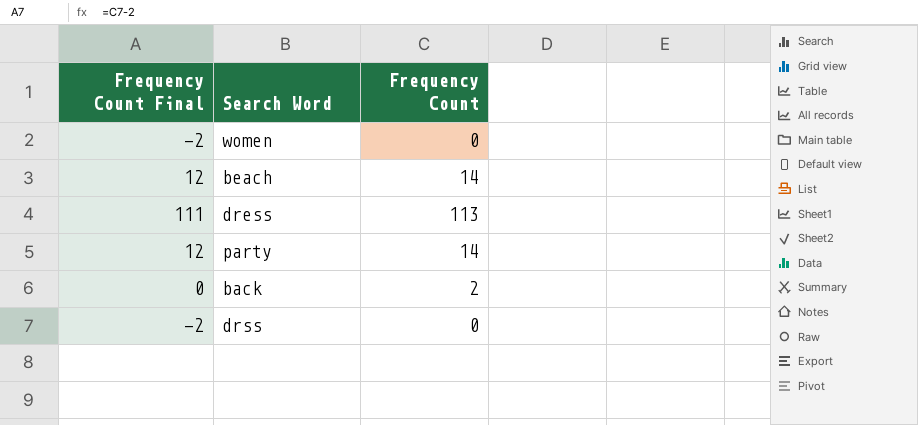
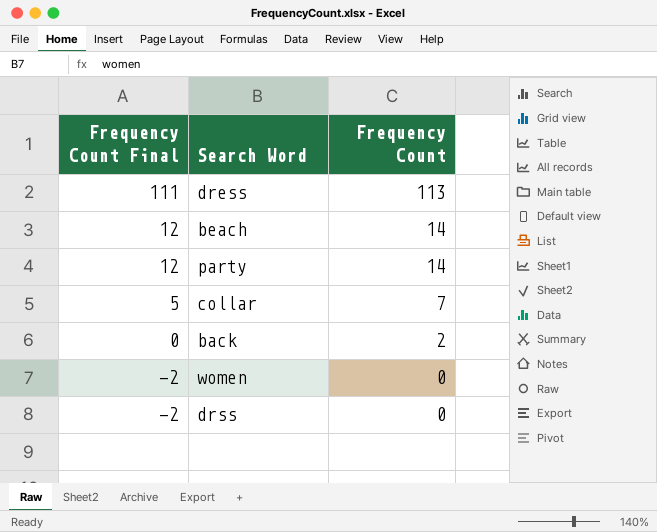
row order: none -> Frequency Count Final descending
row collar: none -> 5 | 7

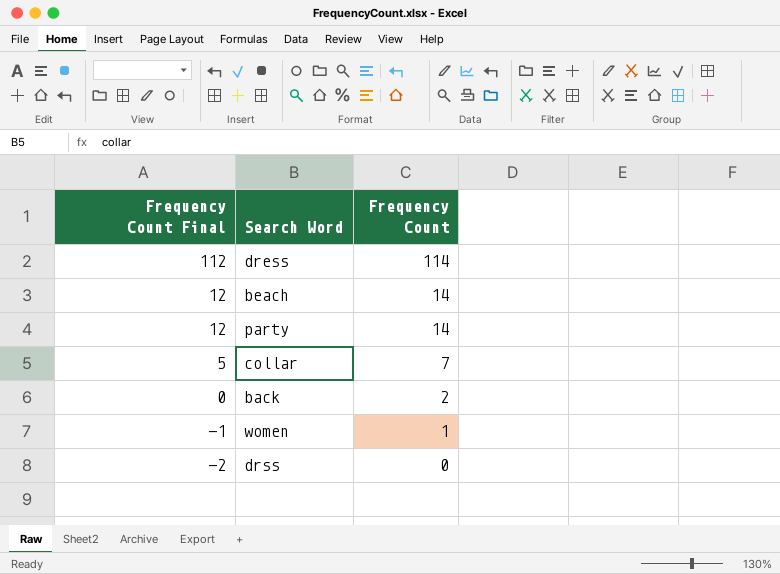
dress | Frequency Count Final: 111 -> 112
dress | Frequency Count: 113 -> 114
women | Frequency Count Final: -2 -> -1
women | Frequency Count: 0 -> 1

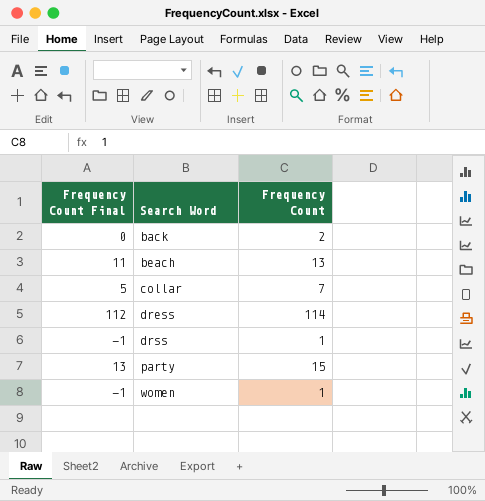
row order: Frequency Count Final descending -> Search Word ascending
beach | Frequency Count Final: 12 -> 11
beach | Frequency Count: 14 -> 13
drss | Frequency Count Final: -2 -> -1
drss | Frequency Count: 0 -> 1
party | Frequency Count Final: 12 -> 13
party | Frequency Count: 14 -> 15

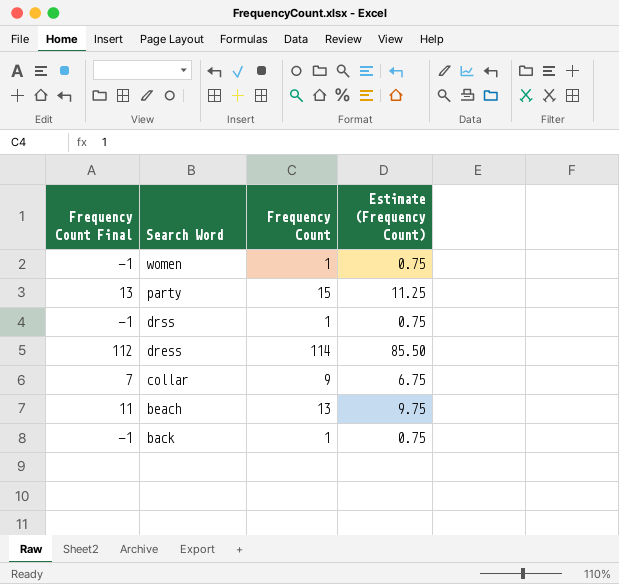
row order: Search Word ascending -> Search Word descending
column Estimate (Frequency Count) | formula: none -> [Frequency Count] * 0.75
collar | Frequency Count Final: 5 -> 7
collar | Frequency Count: 7 -> 9
back | Frequency Count Final: 0 -> -1
back | Frequency Count: 2 -> 1

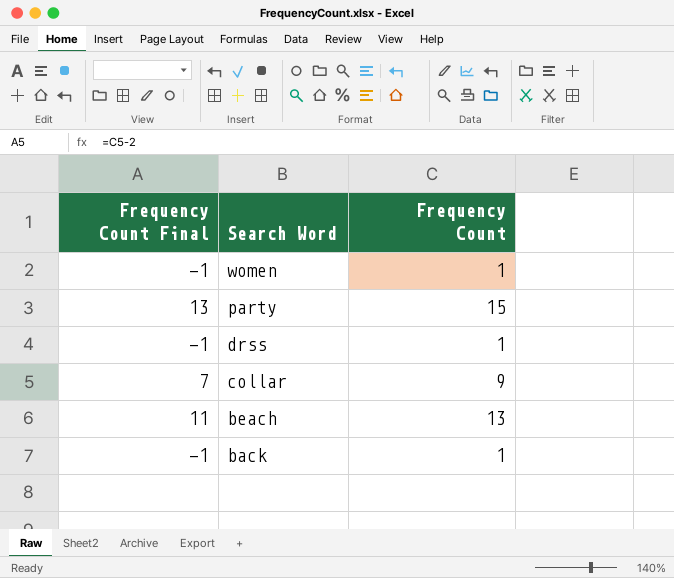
column Estimate (Frequency Count) | formula: [Frequency Count] * 0.75 -> none
row dress: 112 | 114 | 85.50 -> none

